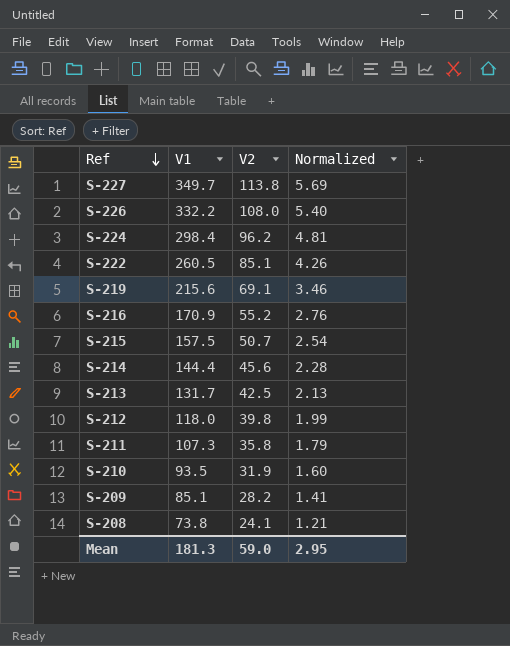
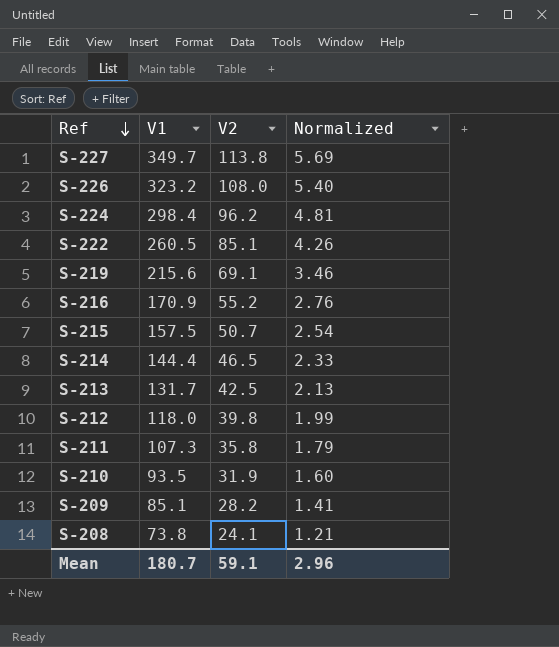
S-226 | V1: 332.2 -> 323.2
S-214 | V2: 45.6 -> 46.5
S-214 | Normalized: 2.28 -> 2.33
Mean | V1: 181.3 -> 180.7
Mean | V2: 59.0 -> 59.1
Mean | Normalized: 2.95 -> 2.96

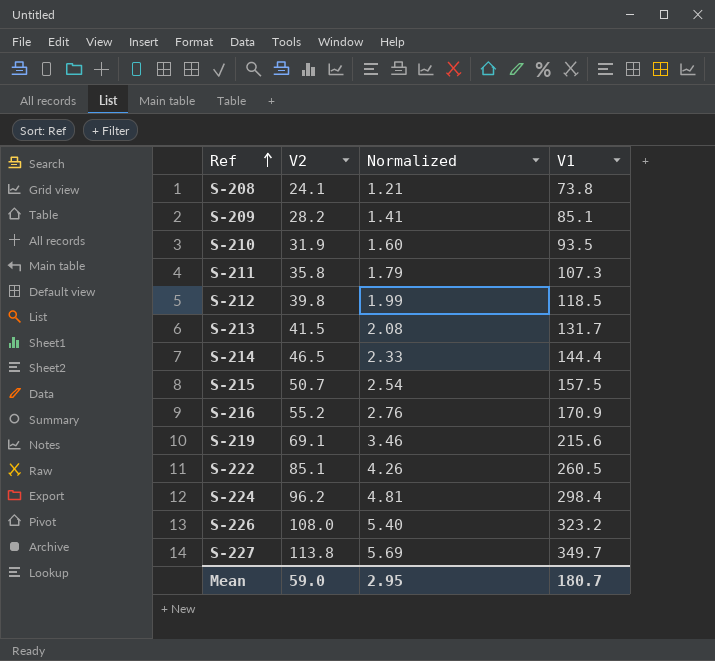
row order: Ref descending -> Ref ascending
column V1 | position: 2 -> 4
S-212 | V1: 118.0 -> 118.5
S-213 | V2: 42.5 -> 41.5
S-213 | Normalized: 2.13 -> 2.08
Mean | V2: 59.1 -> 59.0
Mean | Normalized: 2.96 -> 2.95

